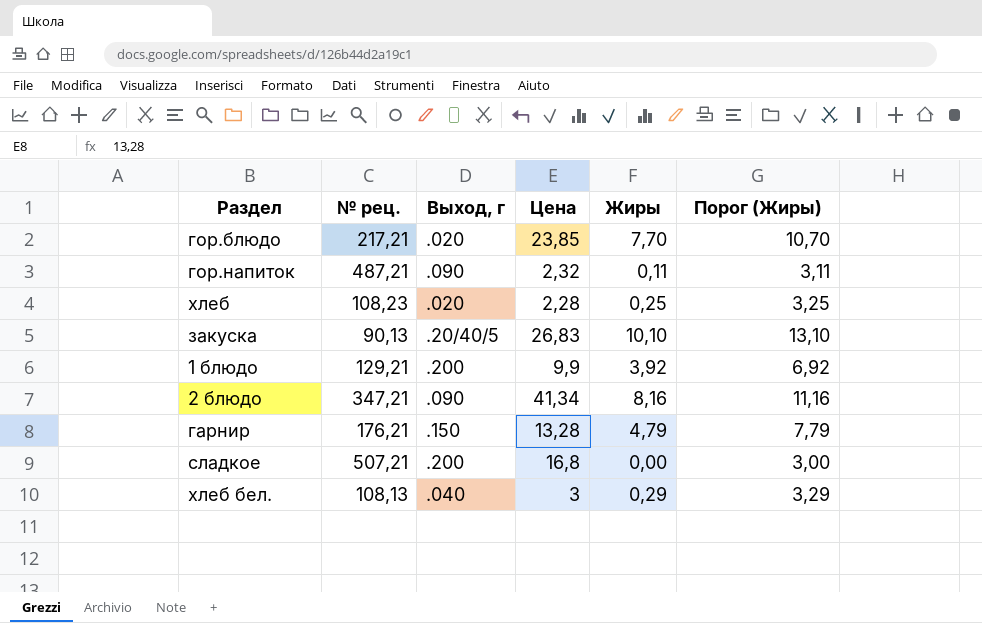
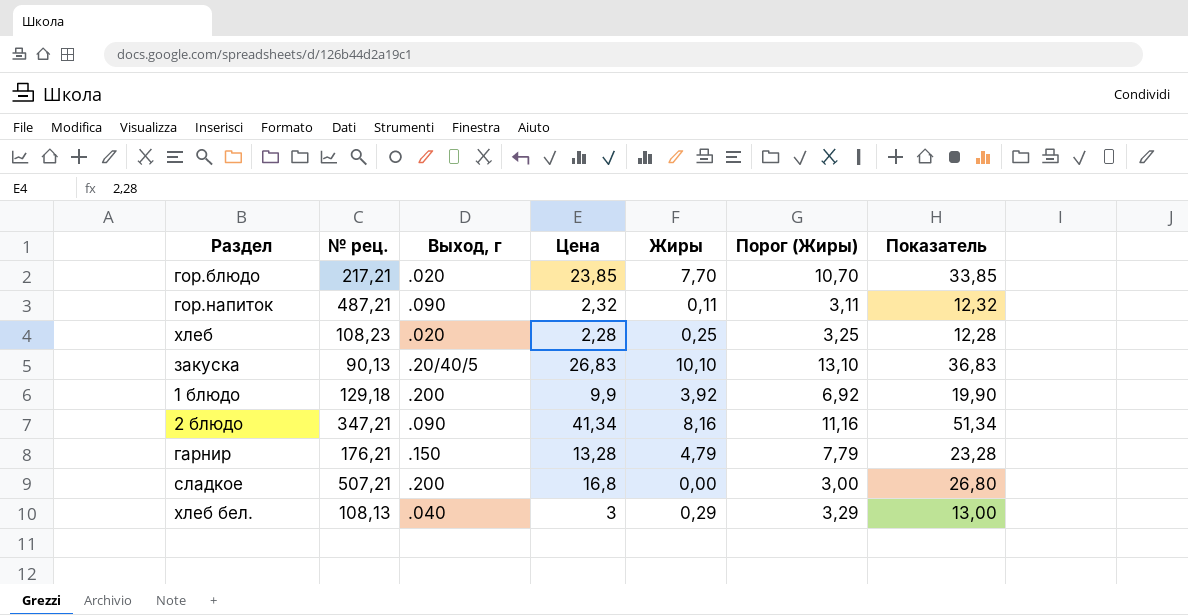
column Показатель | formula: none -> [Цена] + 10
1 блюдо | № рец.: 129,21 -> 129,18

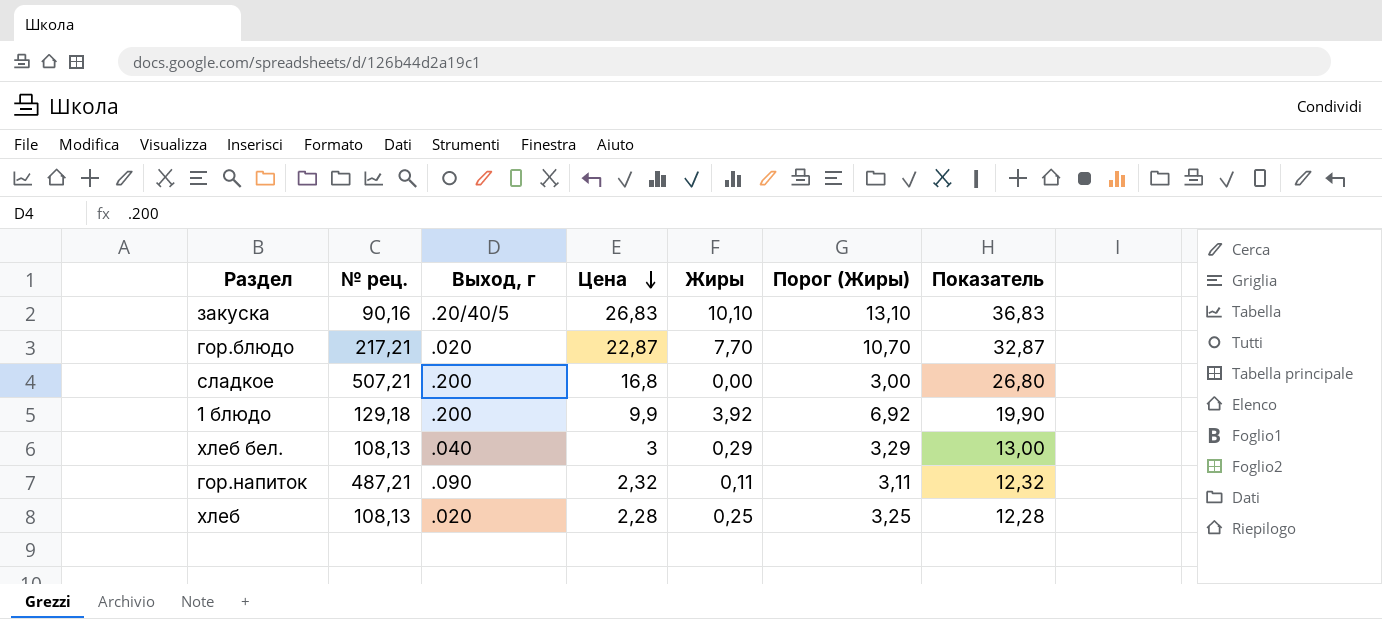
row order: none -> Цена descending
row 2 блюдо: 347,21 | .090 | 41,34 | 8,16 | 11,16 | 51,34 -> none
row гарнир: 176,21 | .150 | 13,28 | 4,79 | 7,79 | 23,28 -> none
закуска | № рец.: 90,13 -> 90,16
гор.блюдо | Цена: 23,85 -> 22,87
гор.блюдо | Показатель: 33,85 -> 32,87
хлеб | № рец.: 108,23 -> 108,13

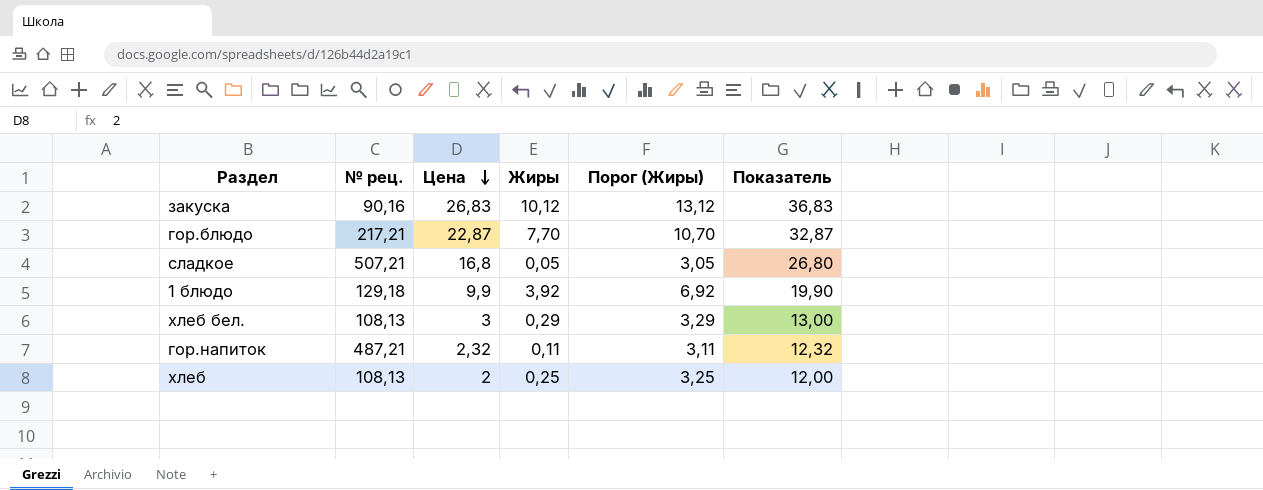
column Выход, г | position: 3 -> none
закуска | Жиры: 10,10 -> 10,12
закуска | Порог (Жиры): 13,10 -> 13,12
сладкое | Жиры: 0,00 -> 0,05
сладкое | Порог (Жиры): 3,00 -> 3,05
хлеб | Цена: 2,28 -> 2
хлеб | Показатель: 12,28 -> 12,00

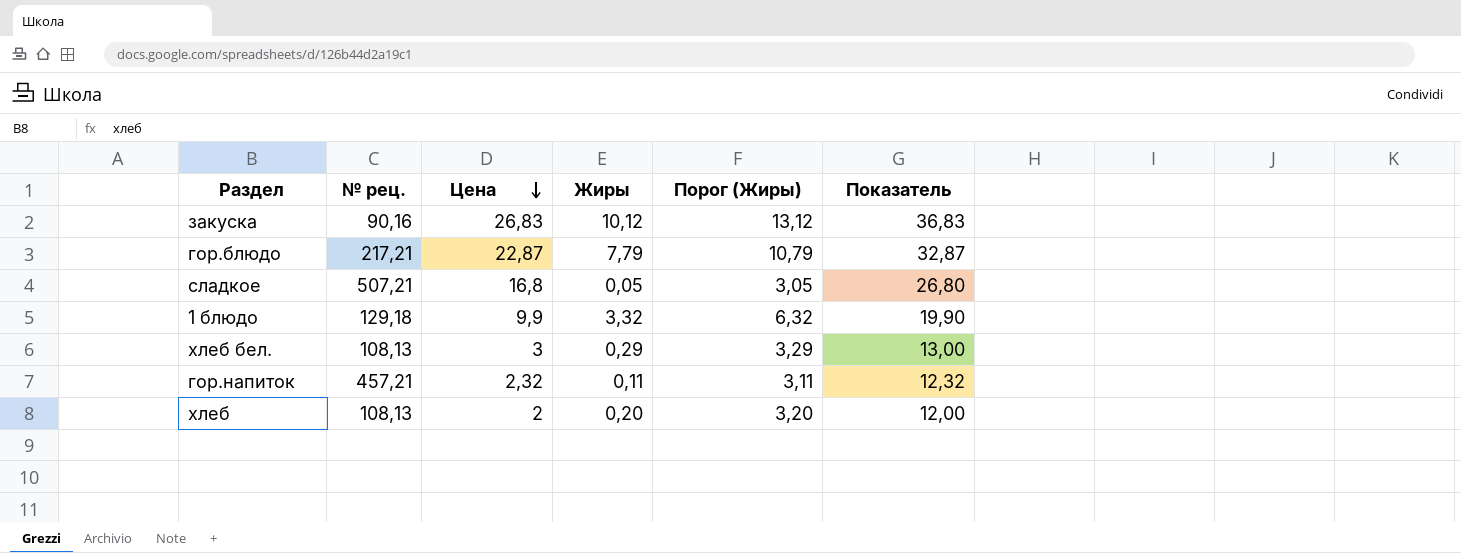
гор.блюдо | Жиры: 7,70 -> 7,79
гор.блюдо | Порог (Жиры): 10,70 -> 10,79
1 блюдо | Жиры: 3,92 -> 3,32
1 блюдо | Порог (Жиры): 6,92 -> 6,32
гор.напиток | № рец.: 487,21 -> 457,21
хлеб | Жиры: 0,25 -> 0,20
хлеб | Порог (Жиры): 3,25 -> 3,20

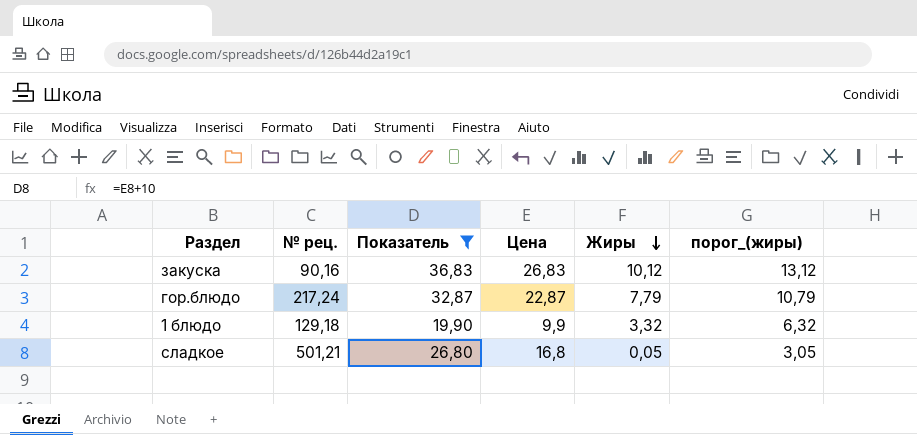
filter: none -> Показатель >= 19,90
row order: Цена descending -> Жиры descending
column Показатель | position: 6 -> 3
column name: Порог (Жиры) -> порог_(жиры)
гор.блюдо | № рец.: 217,21 -> 217,24
сладкое | № рец.: 507,21 -> 501,21

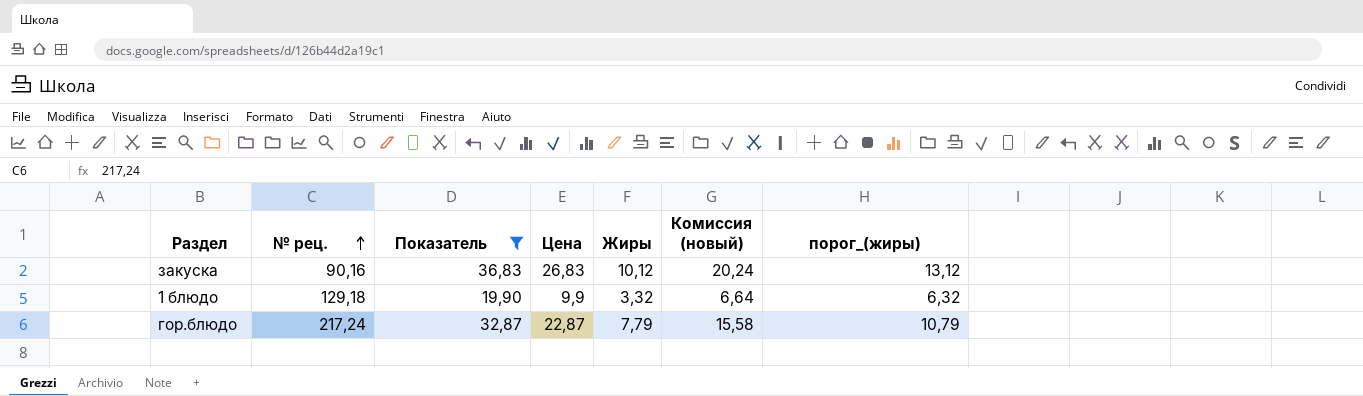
row order: Жиры descending -> № рец. ascending
column Комиссия (новый) | formula: none -> [Жиры] * 2
row сладкое: 501,21 | 26,80 | 16,8 | 0,05 | 3,05 -> none

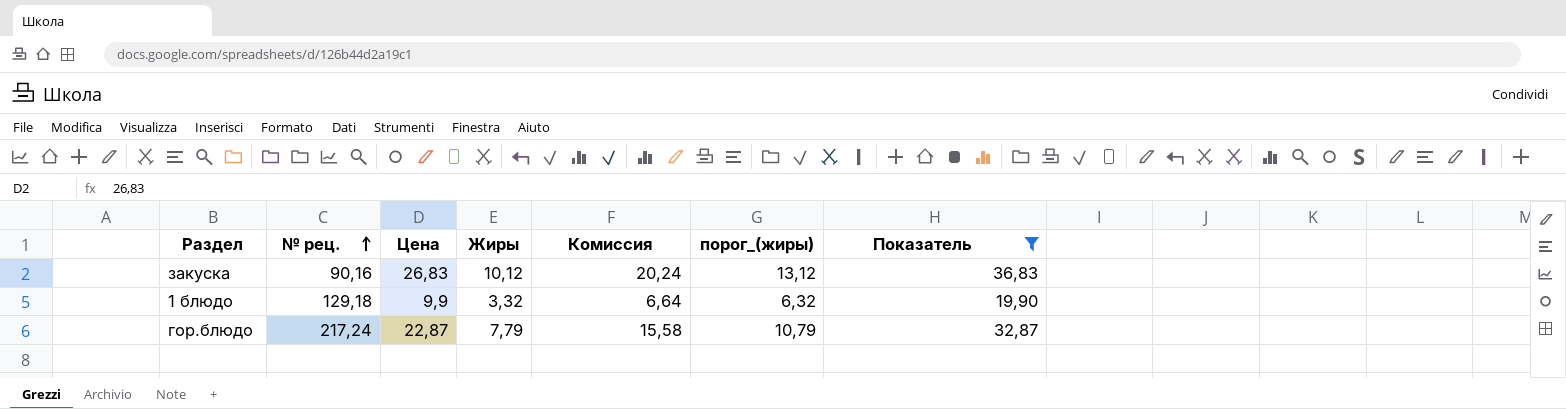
column name: Комиссия (новый) -> Комиссия
column Показатель | position: 3 -> 7

